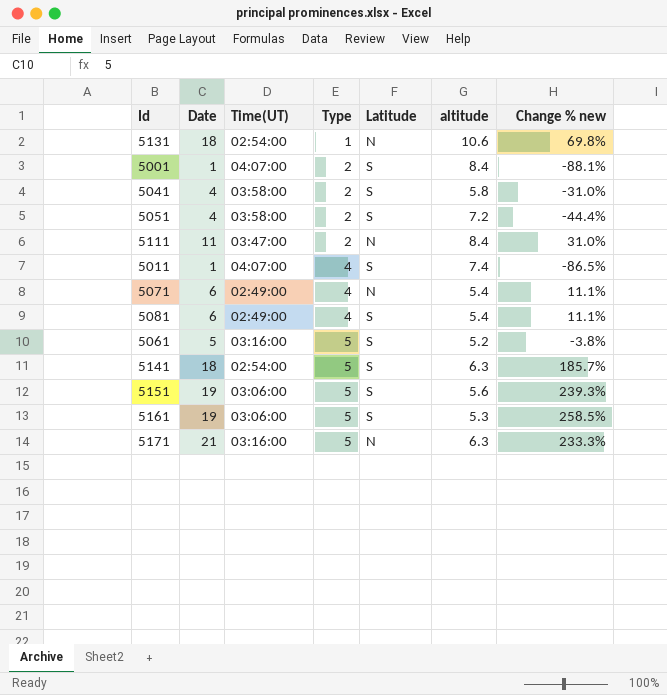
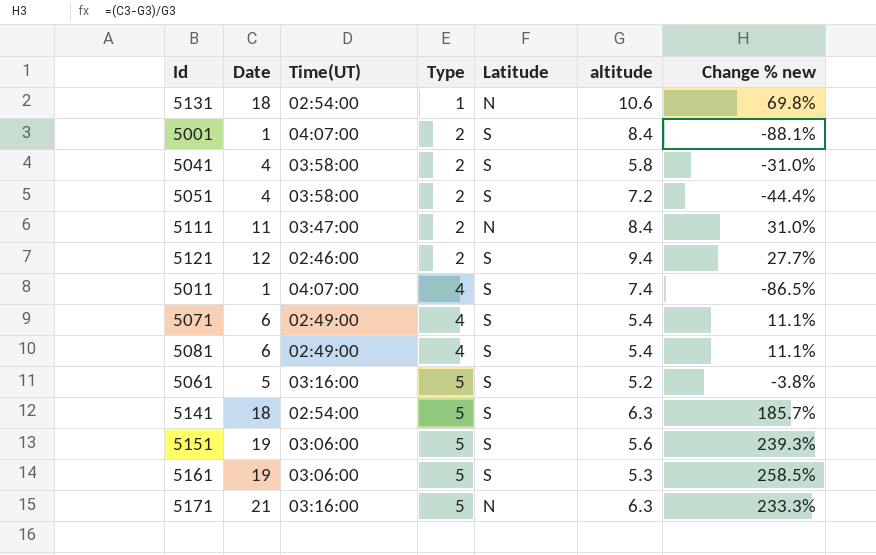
row 5121: none -> 12 | 02:46:00 | 2 | S | 9.4 | 27.7%
5071 | Latitude: N -> S

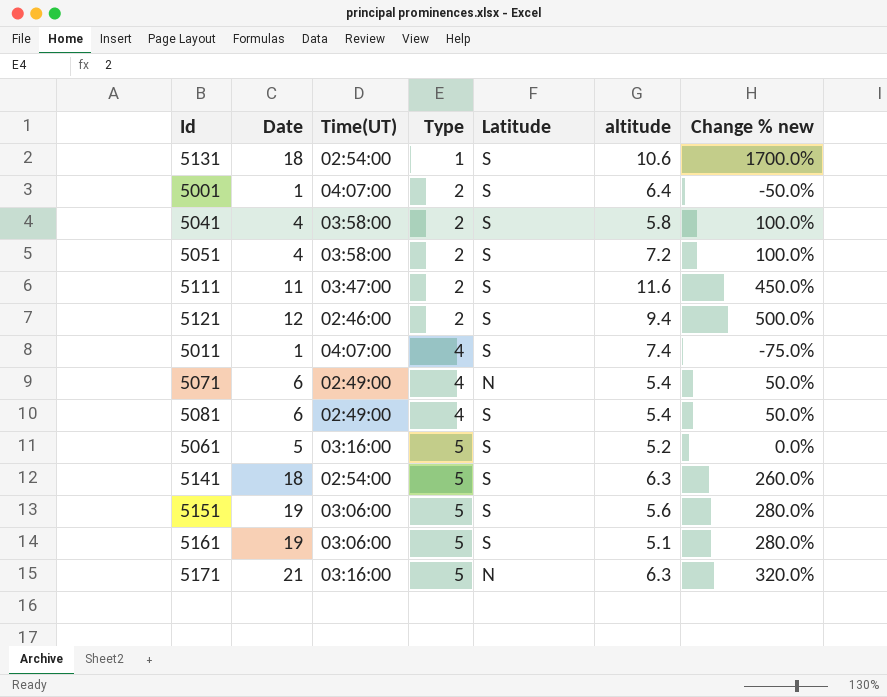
column Change % new | formula: ([Date] - [altitude]) / [altitude] -> ([Date] - [Type]) / [Type]
5131 | Latitude: N -> S
5001 | altitude: 8.4 -> 6.4
5111 | Latitude: N -> S
5111 | altitude: 8.4 -> 11.6
5071 | Latitude: S -> N
5161 | altitude: 5.3 -> 5.1

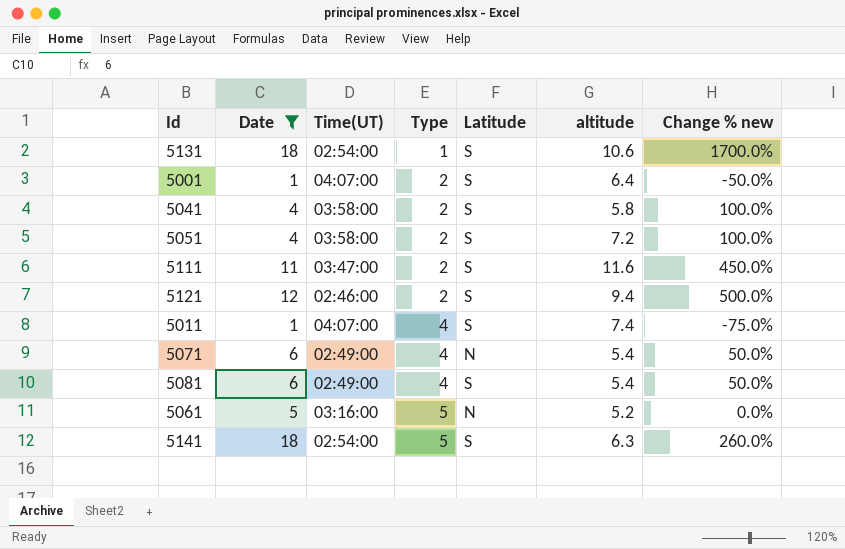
filter: none -> Date <= 18
5061 | Latitude: S -> N

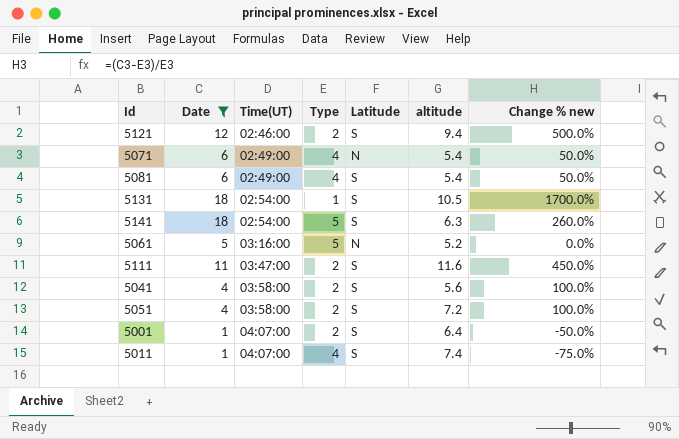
row order: Type ascending -> Time(UT) ascending
5131 | altitude: 10.6 -> 10.5
5041 | altitude: 5.8 -> 5.6

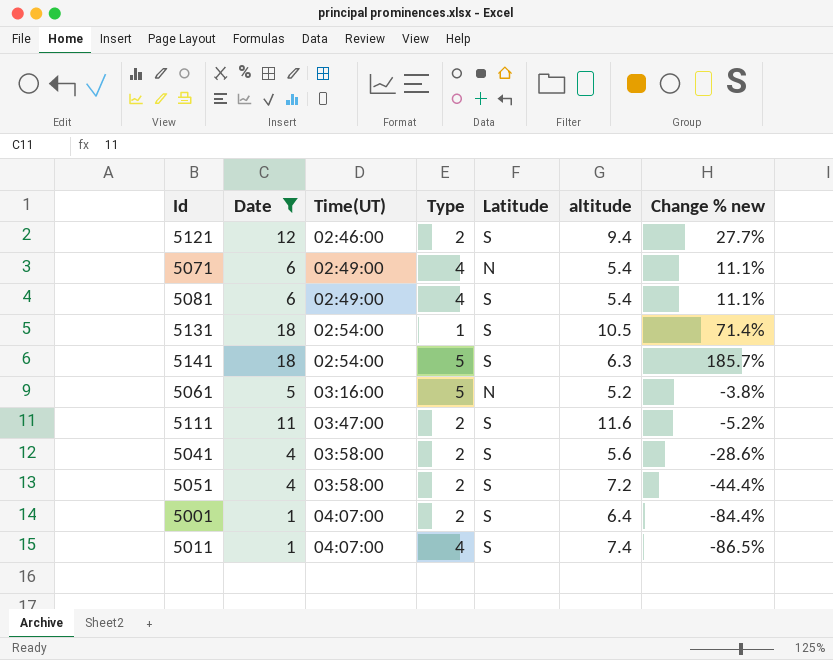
column Change % new | formula: ([Date] - [Type]) / [Type] -> ([Date] - [altitude]) / [altitude]

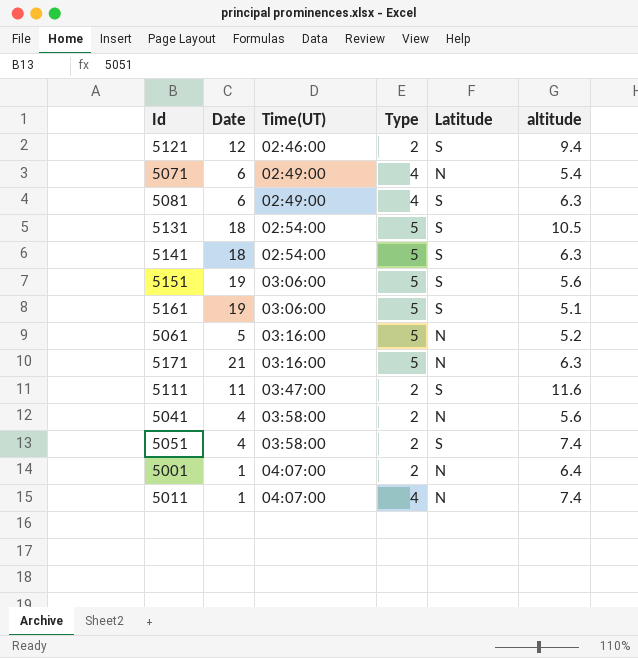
filter: Date <= 18 -> none
column Change % new | formula: ([Date] - [altitude]) / [altitude] -> none
5081 | altitude: 5.4 -> 6.3
5131 | Type: 1 -> 5
5041 | Latitude: S -> N
5051 | altitude: 7.2 -> 7.4
5001 | Latitude: S -> N
5011 | Latitude: S -> N

